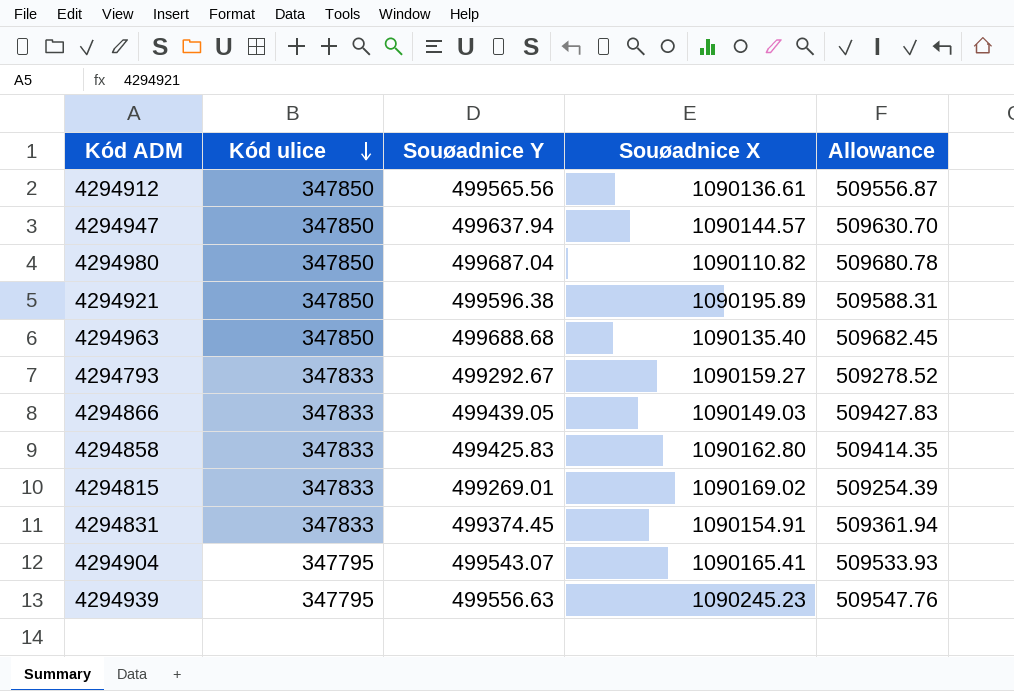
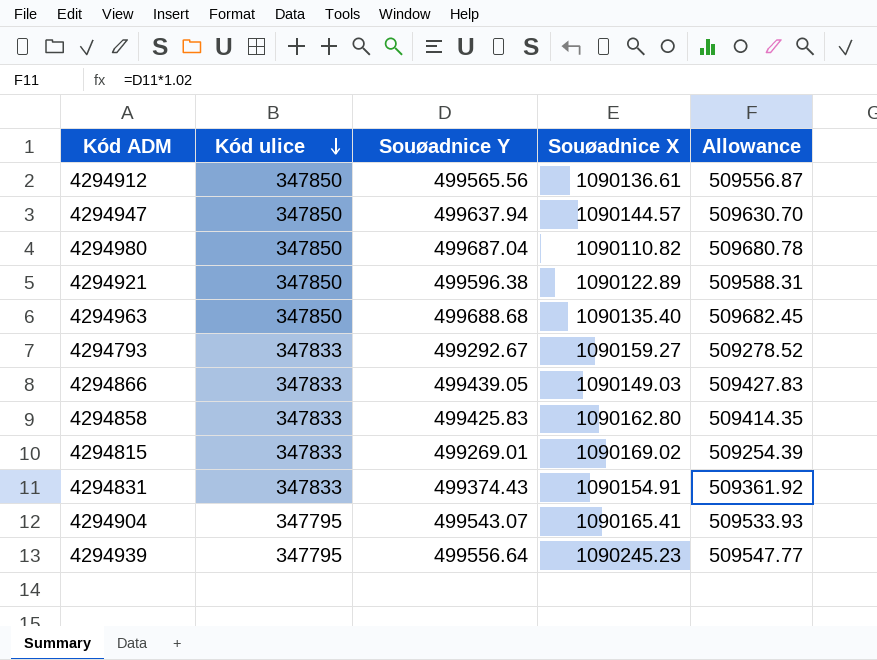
4294921 | Souøadnice X: 1090195.89 -> 1090122.89
4294831 | Souøadnice Y: 499374.45 -> 499374.43
4294831 | Allowance: 509361.94 -> 509361.92
4294939 | Souøadnice Y: 499556.63 -> 499556.64
4294939 | Allowance: 509547.76 -> 509547.77

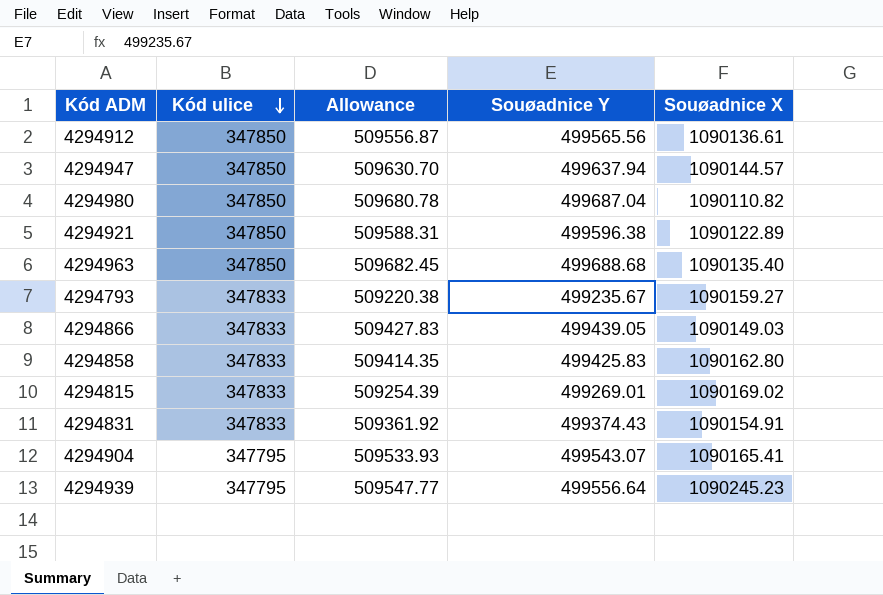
column Allowance | position: 5 -> 3
4294793 | Allowance: 509278.52 -> 509220.38
4294793 | Souøadnice Y: 499292.67 -> 499235.67

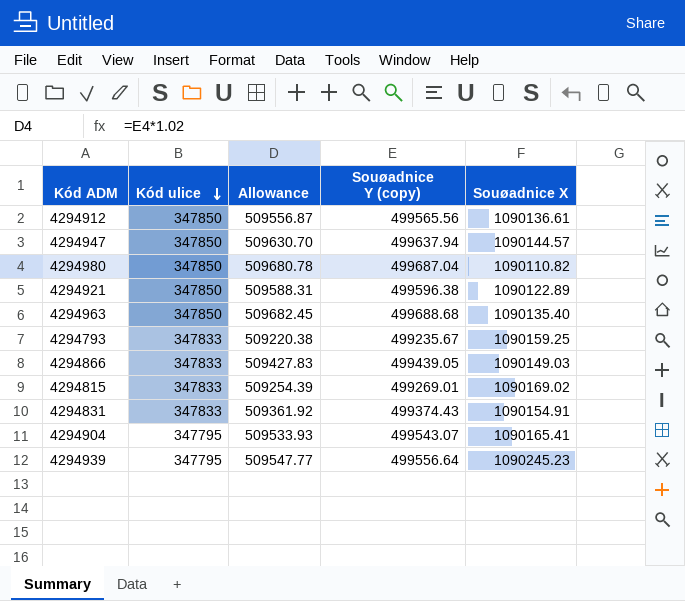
column name: Souøadnice Y -> Souøadnice Y (copy)
row 4294858: 347833 | 509414.35 | 499425.83 | 1090162.80 -> none
4294793 | Souøadnice X: 1090159.27 -> 1090159.25

